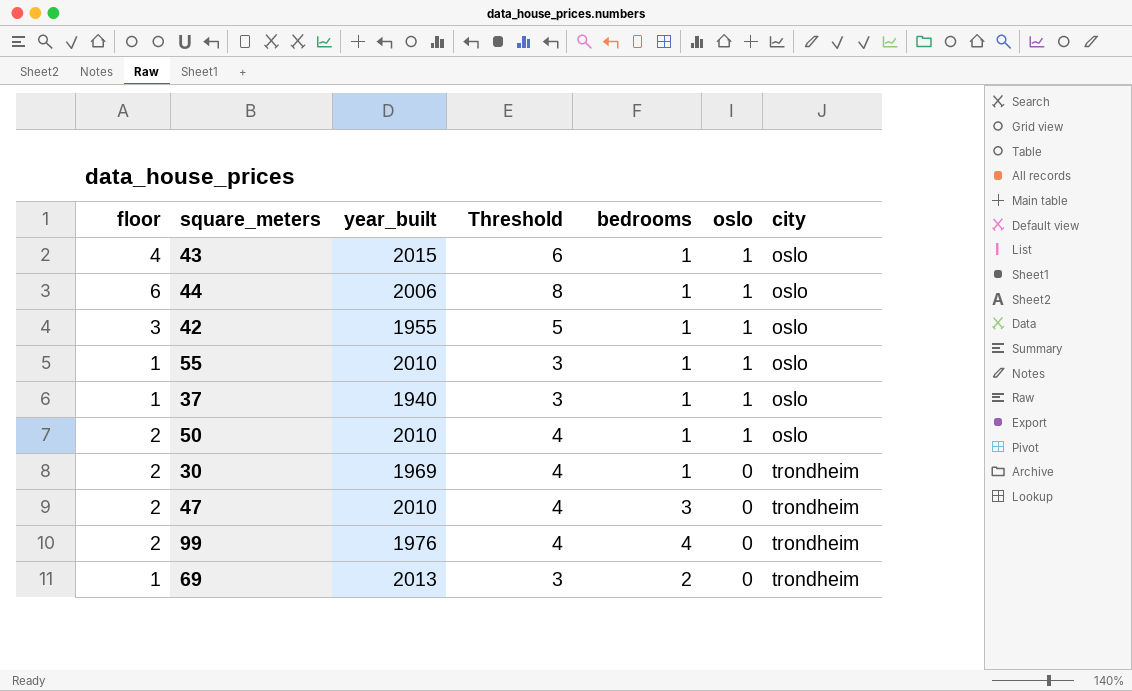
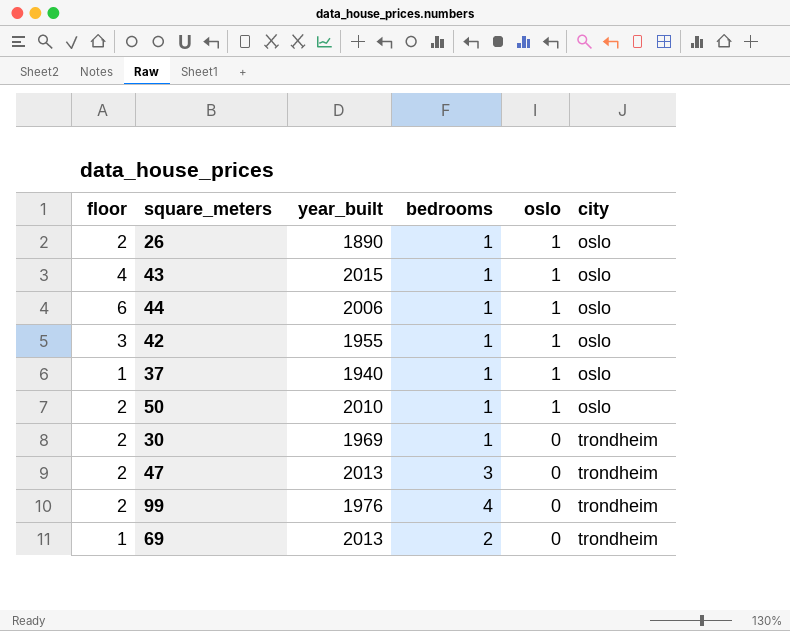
column Threshold | formula: [floor] + 2 -> none
row 55: 1 | 2010 | 3 | 1 | 1 | oslo -> none
row 26: none -> 2 | 1890 | 1 | 1 | oslo
47 | year_built: 2010 -> 2013

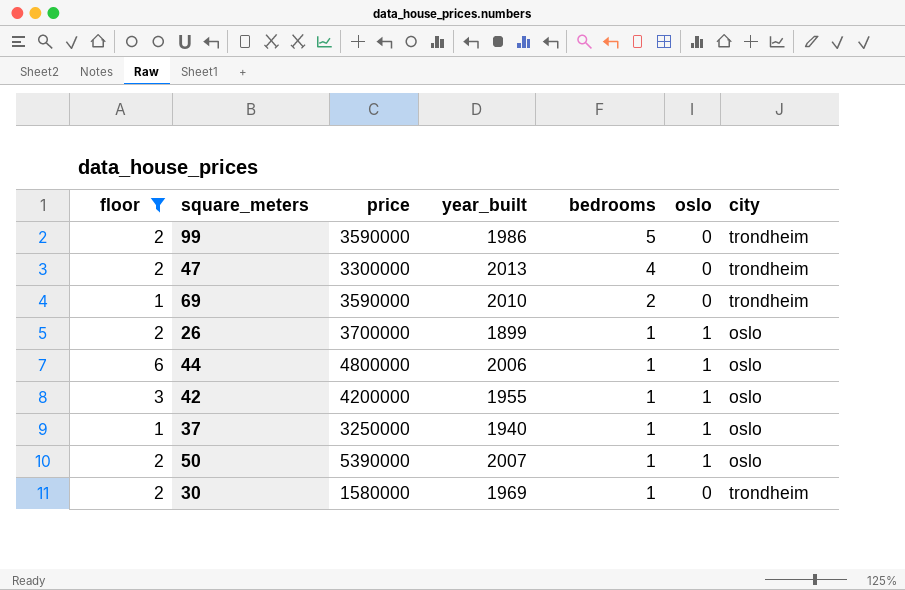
filter: none -> floor != 4
row order: oslo descending -> bedrooms descending
column price | position: none -> 3
99 | year_built: 1976 -> 1986
99 | bedrooms: 4 -> 5
47 | bedrooms: 3 -> 4
69 | year_built: 2013 -> 2010
26 | year_built: 1890 -> 1899
50 | year_built: 2010 -> 2007

